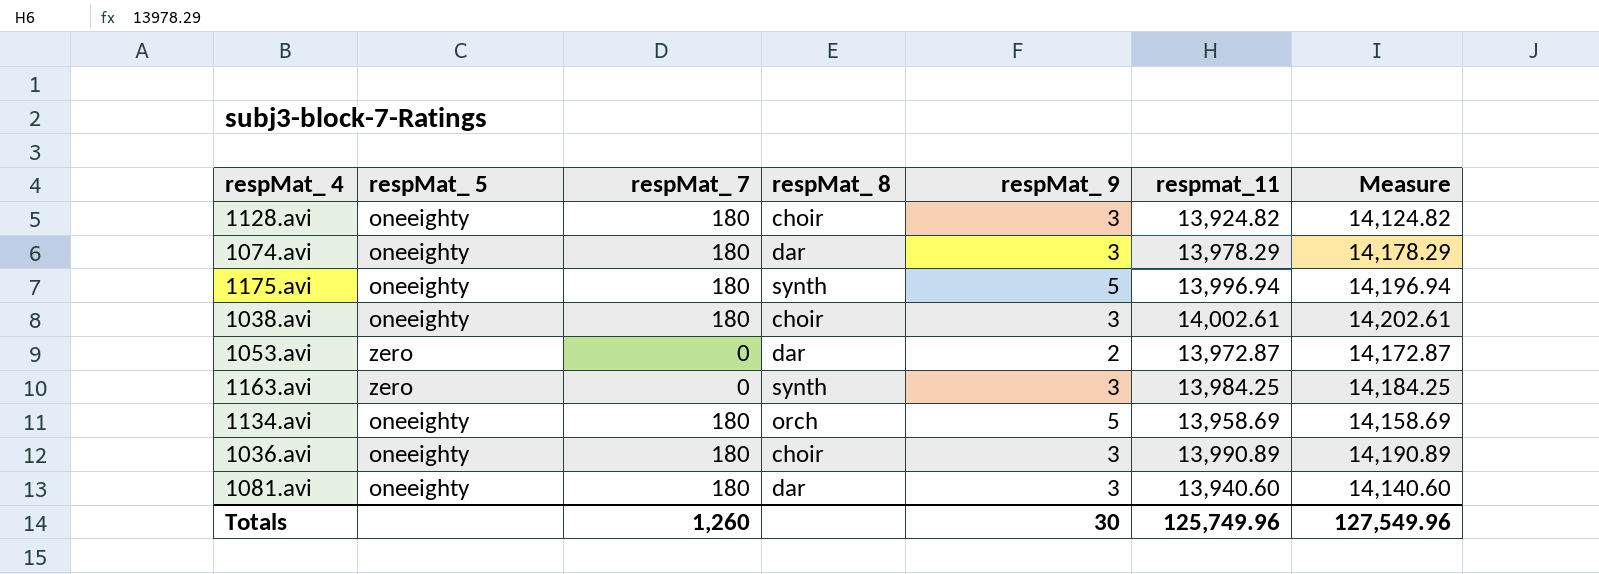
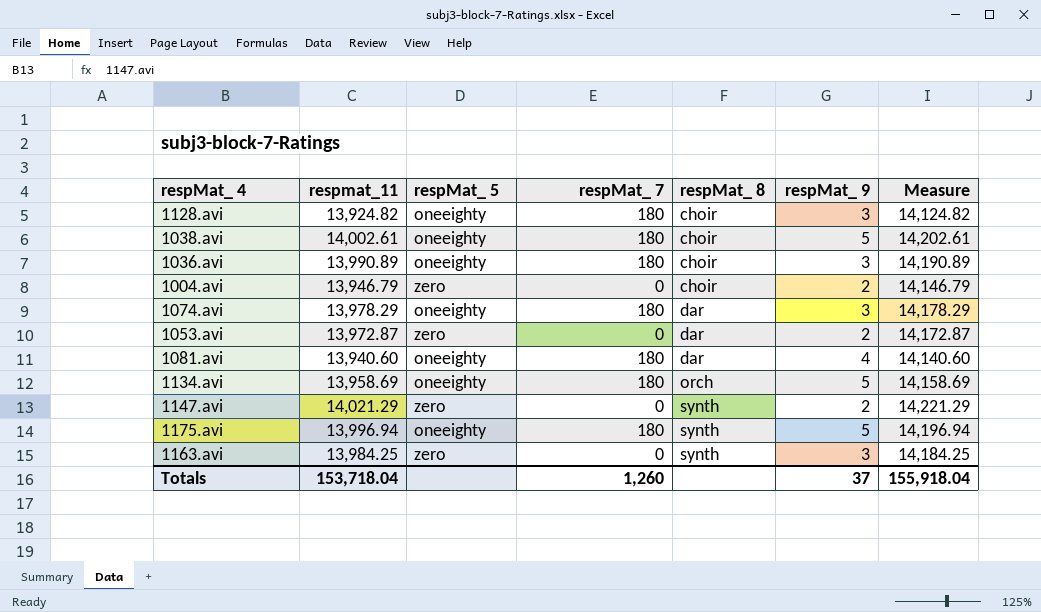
row order: none -> respMat_ 8 ascending
column respmat_11 | position: 6 -> 2
1038.avi | respMat_ 9: 3 -> 5
row 1004.avi: none -> 13,946.79 | zero | 0 | choir | 2 | 14,146.79
1081.avi | respMat_ 9: 3 -> 4
row 1147.avi: none -> 14,021.29 | zero | 0 | synth | 2 | 14,221.29
Totals | respmat_11: 125,749.96 -> 153,718.04
Totals | respMat_ 9: 30 -> 37
Totals | Measure: 127,549.96 -> 155,918.04

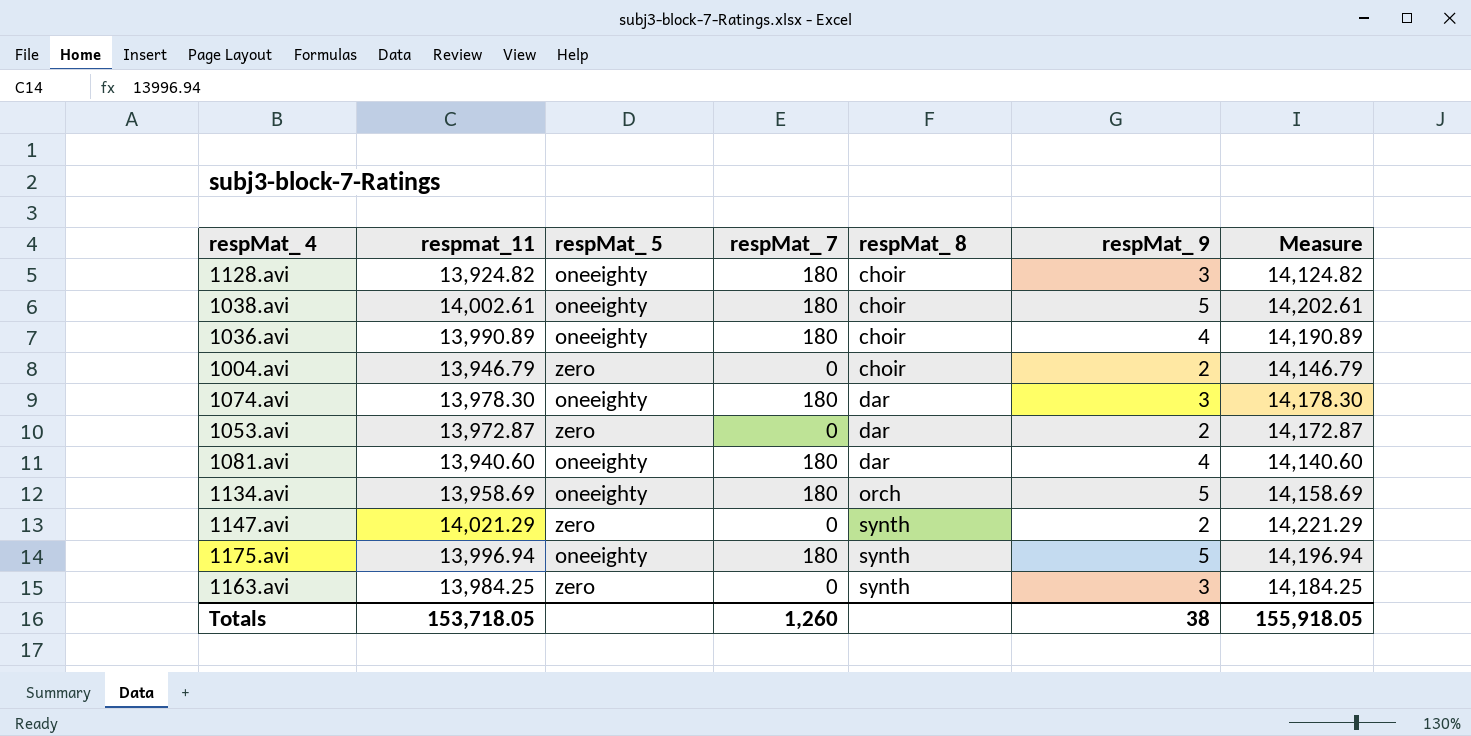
1036.avi | respMat_ 9: 3 -> 4
1074.avi | respmat_11: 13,978.29 -> 13,978.30
1074.avi | Measure: 14,178.29 -> 14,178.30
Totals | respmat_11: 153,718.04 -> 153,718.05
Totals | respMat_ 9: 37 -> 38
Totals | Measure: 155,918.04 -> 155,918.05

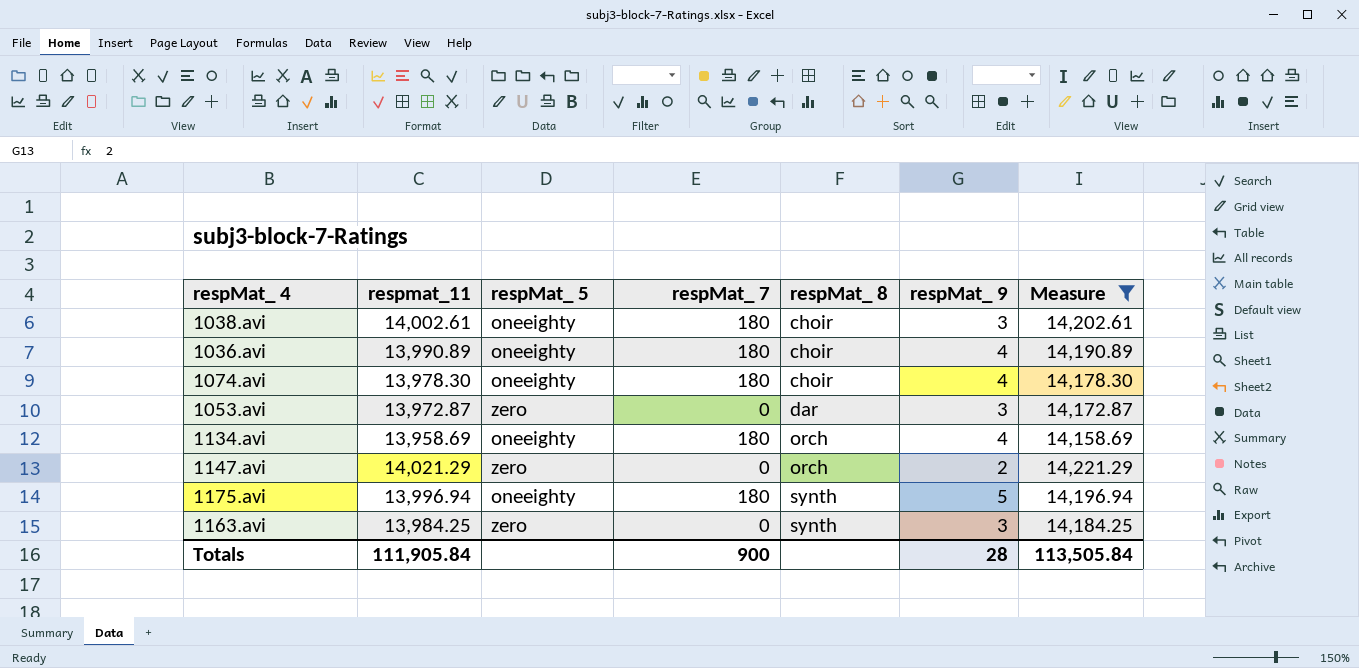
filter: none -> Measure >= 14,158.69
1038.avi | respMat_ 9: 5 -> 3
1074.avi | respMat_ 8: dar -> choir
1074.avi | respMat_ 9: 3 -> 4
1053.avi | respMat_ 9: 2 -> 3
1134.avi | respMat_ 9: 5 -> 4
1147.avi | respMat_ 8: synth -> orch
Totals | respmat_11: 153,718.05 -> 111,905.84
Totals | respMat_ 7: 1,260 -> 900
Totals | respMat_ 9: 38 -> 28
Totals | Measure: 155,918.05 -> 113,505.84

